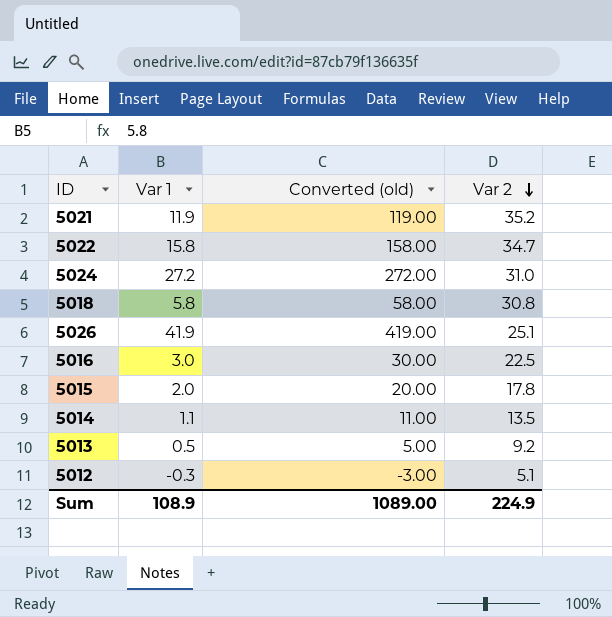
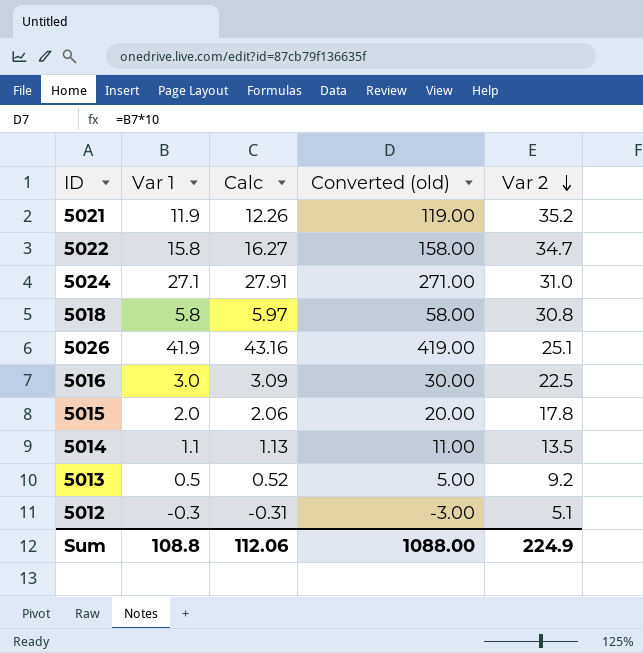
column Calc | formula: none -> [Var 1] * 1.03
5024 | Var 1: 27.2 -> 27.1
5024 | Converted (old): 272.00 -> 271.00
Sum | Var 1: 108.9 -> 108.8
Sum | Converted (old): 1089.00 -> 1088.00

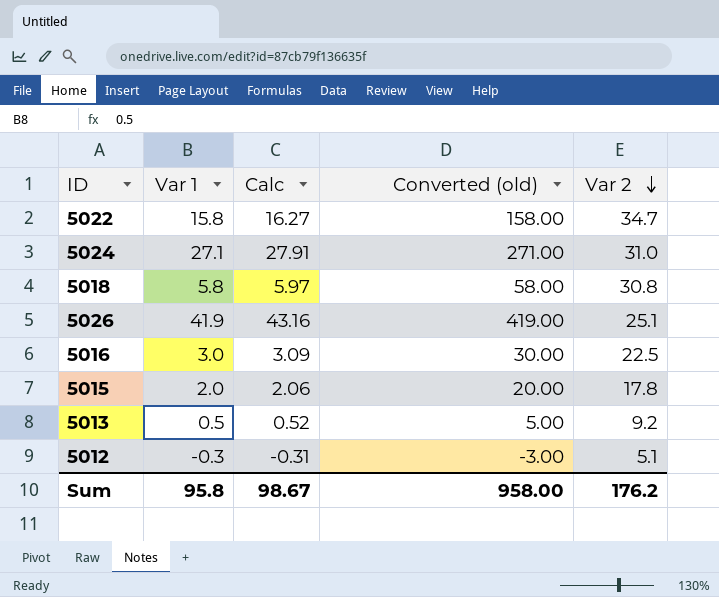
row 5021: 11.9 | 12.26 | 119.00 | 35.2 -> none
row 5014: 1.1 | 1.13 | 11.00 | 13.5 -> none
Sum | Var 1: 108.8 -> 95.8
Sum | Calc: 112.06 -> 98.67
Sum | Converted (old): 1088.00 -> 958.00
Sum | Var 2: 224.9 -> 176.2

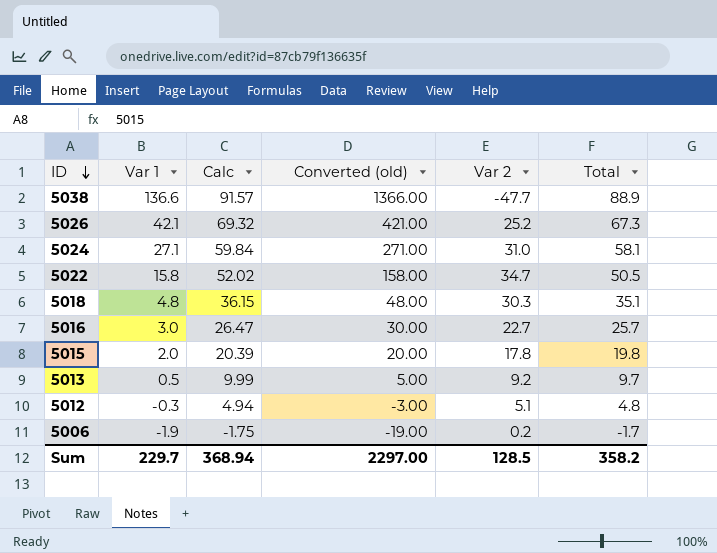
row order: Var 2 descending -> ID descending
column Calc | formula: [Var 1] * 1.03 -> [Total] * 1.03
column Total | formula: none -> [Var 1] + [Var 2]
row 5038: none -> 136.6 | 91.57 | 1366.00 | -47.7 | 88.9
5026 | Var 1: 41.9 -> 42.1
5026 | Converted (old): 419.00 -> 421.00
5026 | Var 2: 25.1 -> 25.2
5018 | Var 1: 5.8 -> 4.8
5018 | Converted (old): 58.00 -> 48.00
5018 | Var 2: 30.8 -> 30.3
5016 | Var 2: 22.5 -> 22.7
row 5006: none -> -1.9 | -1.75 | -19.00 | 0.2 | -1.7
Sum | Var 1: 95.8 -> 229.7
Sum | Calc: 98.67 -> 368.94
Sum | Converted (old): 958.00 -> 2297.00
Sum | Var 2: 176.2 -> 128.5

